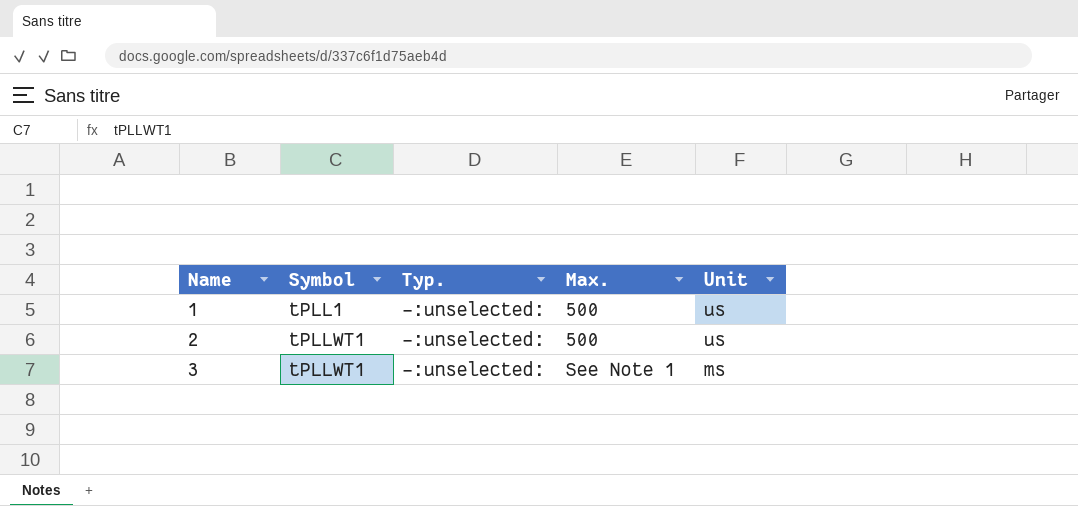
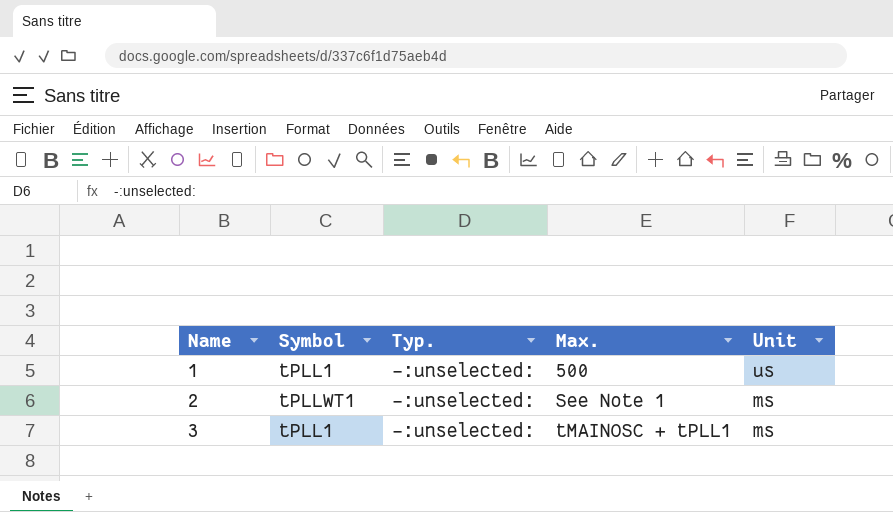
2 | Max.: 500 -> See Note 1
2 | Unit: us -> ms
3 | Symbol: tPLLWT1 -> tPLL1
3 | Max.: See Note 1 -> tMAINOSC + tPLL1

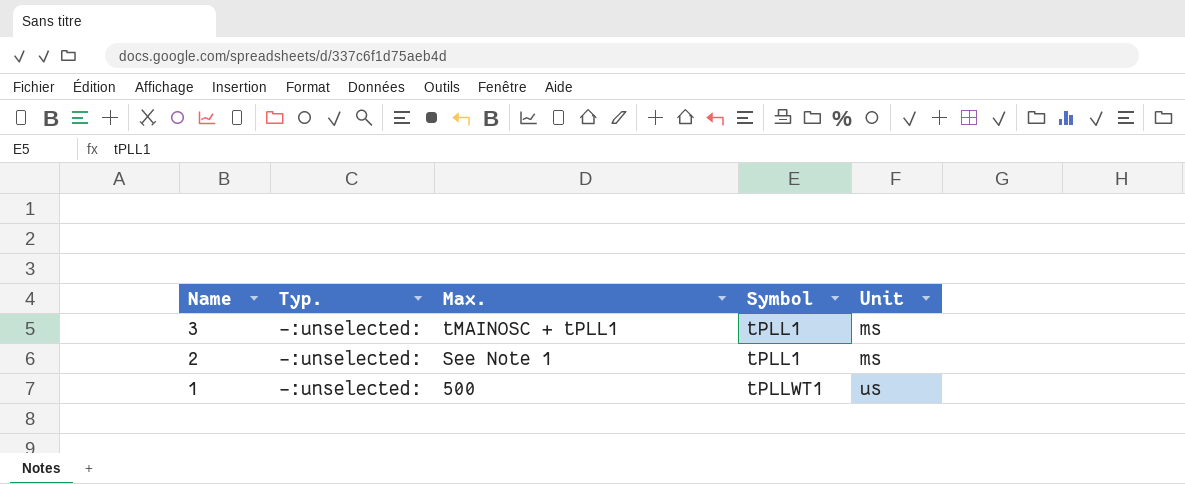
row order: Name ascending -> Name descending
column Symbol | position: 2 -> 4
2 | Symbol: tPLLWT1 -> tPLL1
1 | Symbol: tPLL1 -> tPLLWT1

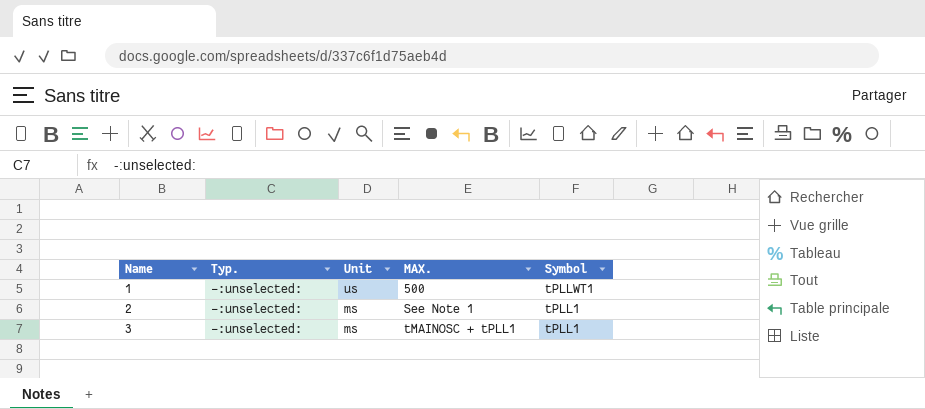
row order: Name descending -> Name ascending
column Unit | position: 5 -> 3
column name: Max. -> MAX.

